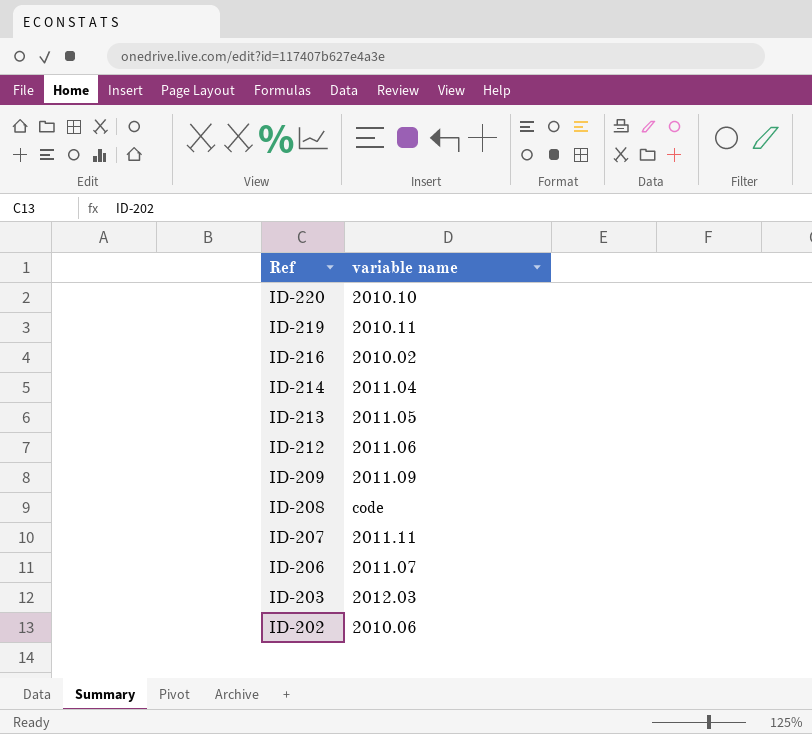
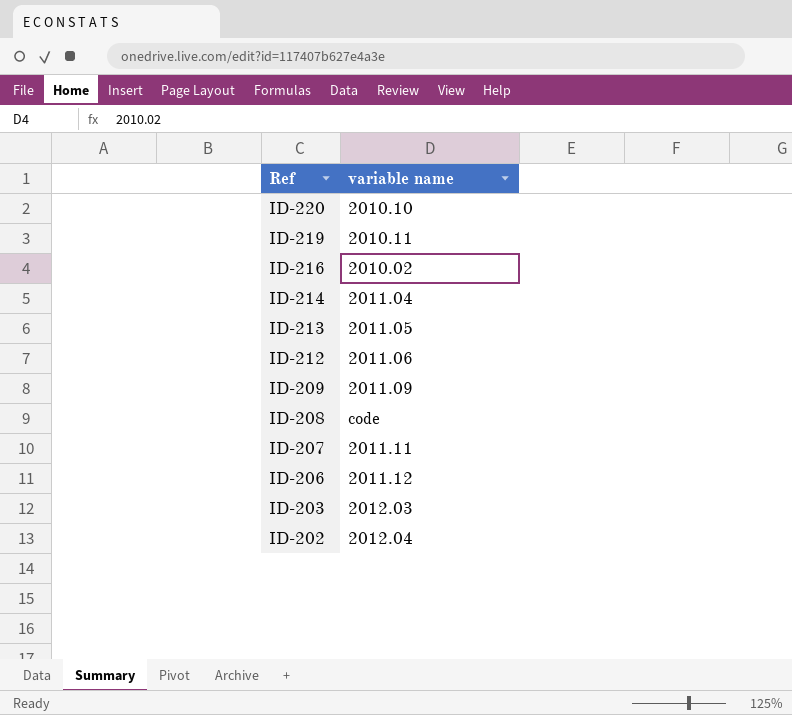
ID-206 | variable name: 2011.07 -> 2011.12
ID-202 | variable name: 2010.06 -> 2012.04

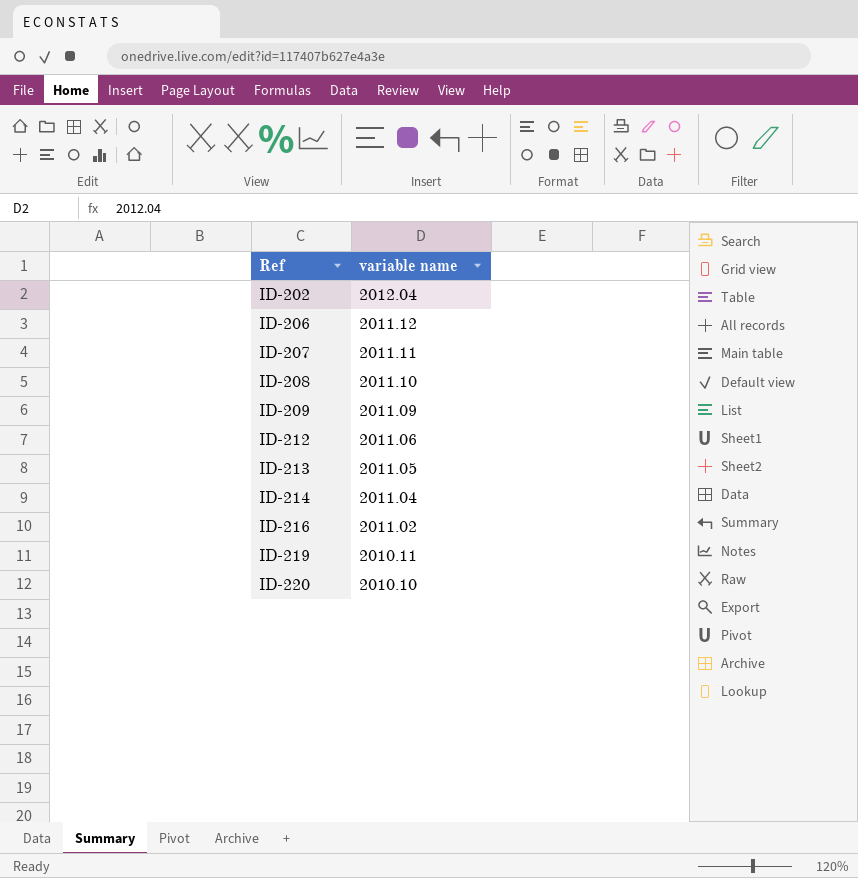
row order: Ref descending -> Ref ascending
row ID-203: 2012.03 -> none
ID-208 | variable name: code -> 2011.10
ID-216 | variable name: 2010.02 -> 2011.02

